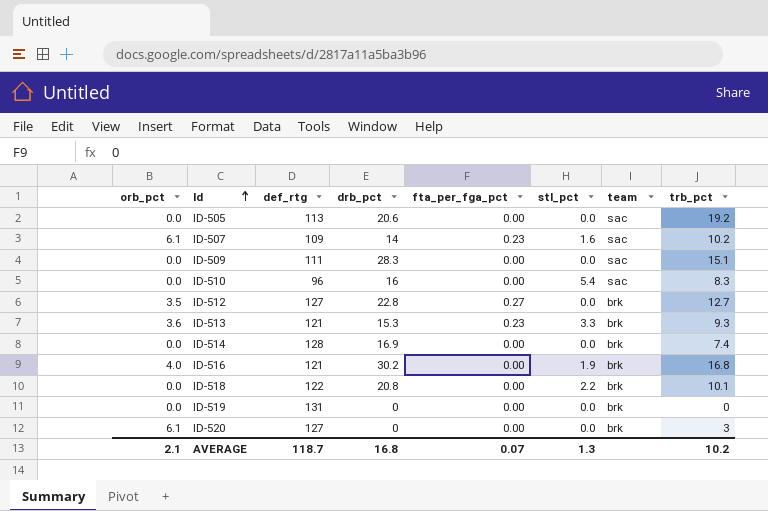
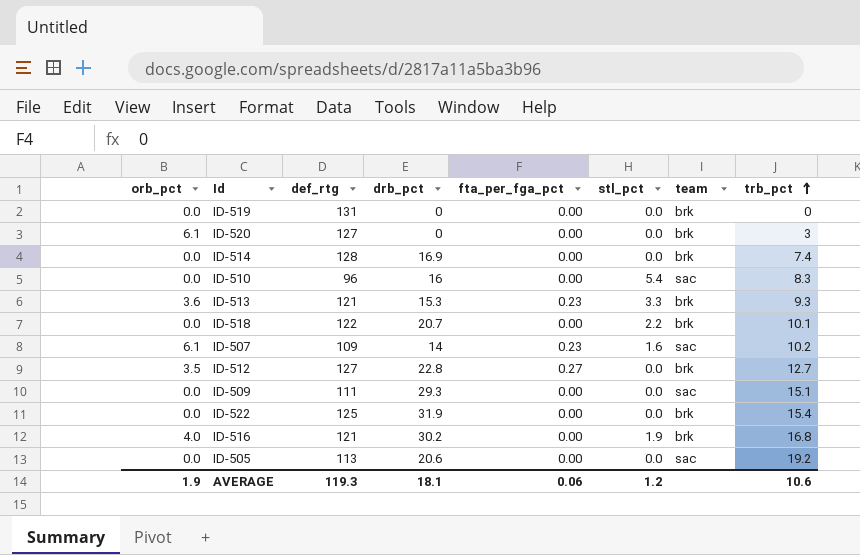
row order: Id ascending -> trb_pct ascending
ID-518 | drb_pct: 20.8 -> 20.7
ID-509 | drb_pct: 28.3 -> 29.3
row ID-522: none -> 0.0 | 125 | 31.9 | 0.00 | 0.0 | brk | 15.4
AVERAGE | orb_pct: 2.1 -> 1.9
AVERAGE | def_rtg: 118.7 -> 119.3
AVERAGE | drb_pct: 16.8 -> 18.1
AVERAGE | fta_per_fga_pct: 0.07 -> 0.06
AVERAGE | stl_pct: 1.3 -> 1.2
AVERAGE | trb_pct: 10.2 -> 10.6

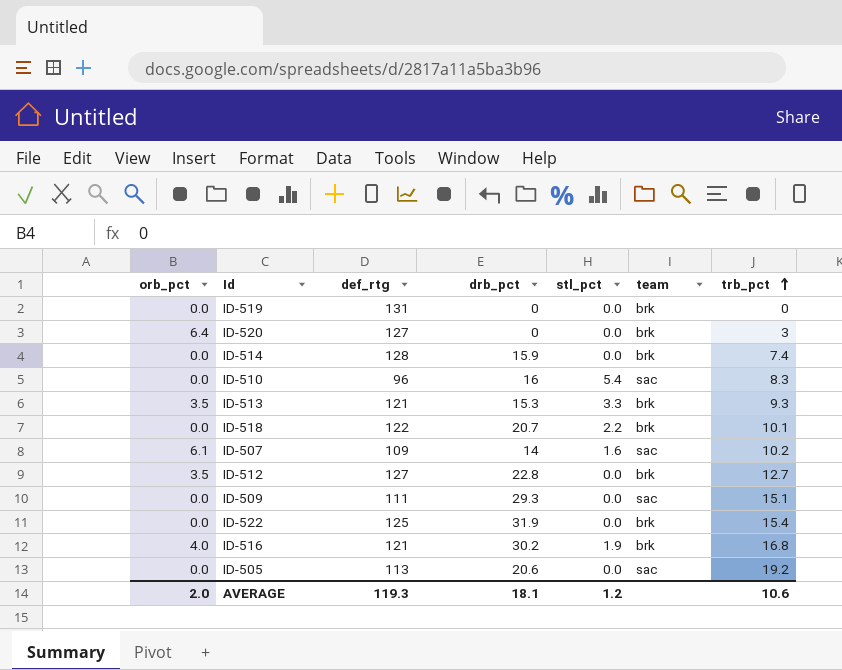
column fta_per_fga_pct | position: 5 -> none
ID-520 | orb_pct: 6.1 -> 6.4
ID-514 | drb_pct: 16.9 -> 15.9
ID-513 | orb_pct: 3.6 -> 3.5
AVERAGE | orb_pct: 1.9 -> 2.0

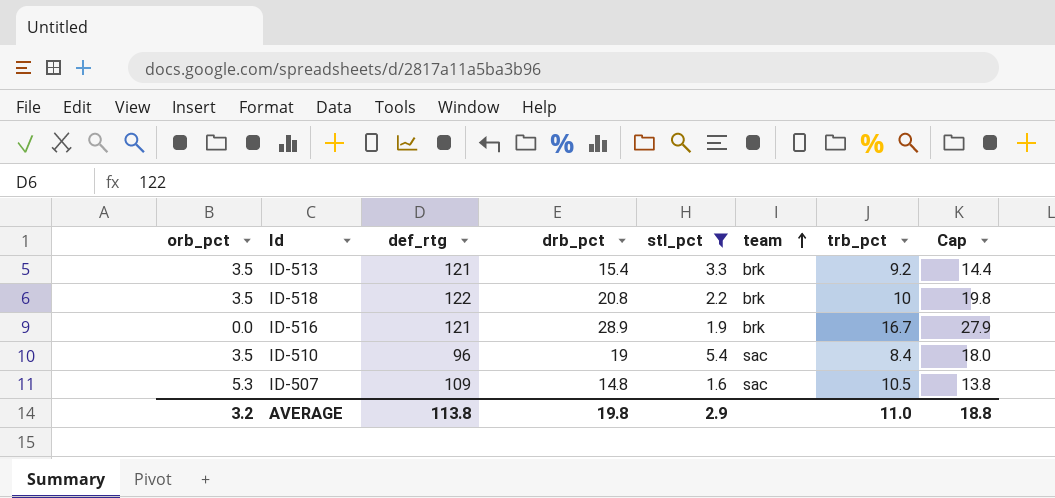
filter: none -> stl_pct != 0.0
row order: trb_pct ascending -> team ascending
column Cap | formula: none -> [drb_pct] - 1
ID-513 | drb_pct: 15.3 -> 15.4
ID-513 | trb_pct: 9.3 -> 9.2
ID-518 | orb_pct: 0.0 -> 3.5
ID-518 | drb_pct: 20.7 -> 20.8
ID-518 | trb_pct: 10.1 -> 10
ID-516 | orb_pct: 4.0 -> 0.0
ID-516 | drb_pct: 30.2 -> 28.9
ID-516 | trb_pct: 16.8 -> 16.7
ID-510 | orb_pct: 0.0 -> 3.5
ID-510 | drb_pct: 16 -> 19
ID-510 | trb_pct: 8.3 -> 8.4
ID-507 | orb_pct: 6.1 -> 5.3
ID-507 | drb_pct: 14 -> 14.8
ID-507 | trb_pct: 10.2 -> 10.5
AVERAGE | orb_pct: 2.0 -> 3.2
AVERAGE | def_rtg: 119.3 -> 113.8
AVERAGE | drb_pct: 18.1 -> 19.8
AVERAGE | stl_pct: 1.2 -> 2.9
AVERAGE | trb_pct: 10.6 -> 11.0

